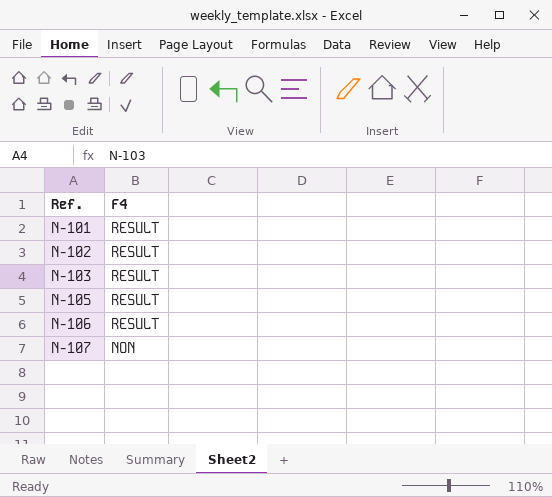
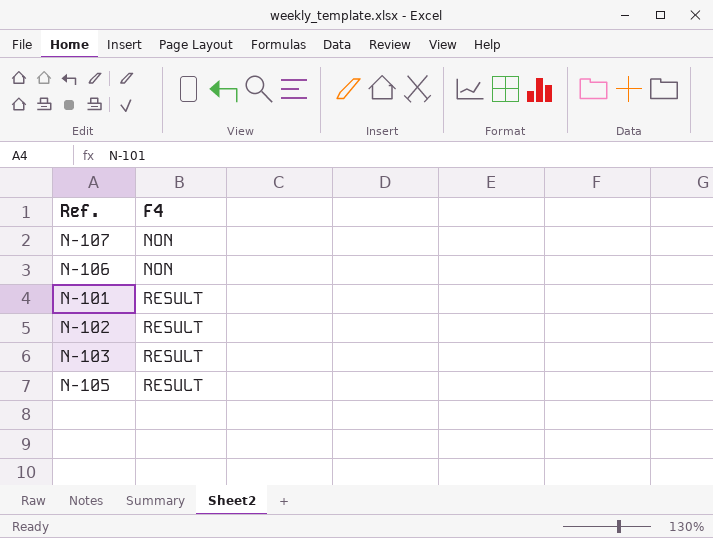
row order: Ref. ascending -> F4 ascending
N-106 | F4: RESULT -> NON

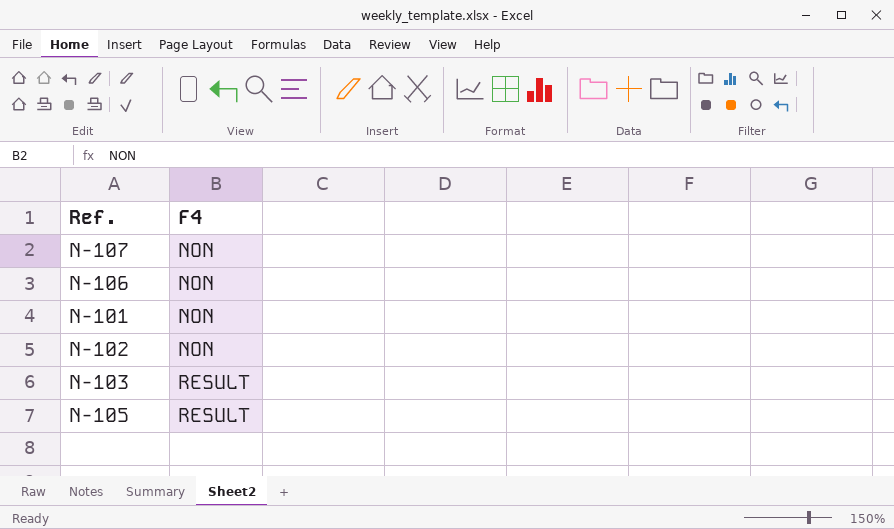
N-101 | F4: RESULT -> NON
N-102 | F4: RESULT -> NON

